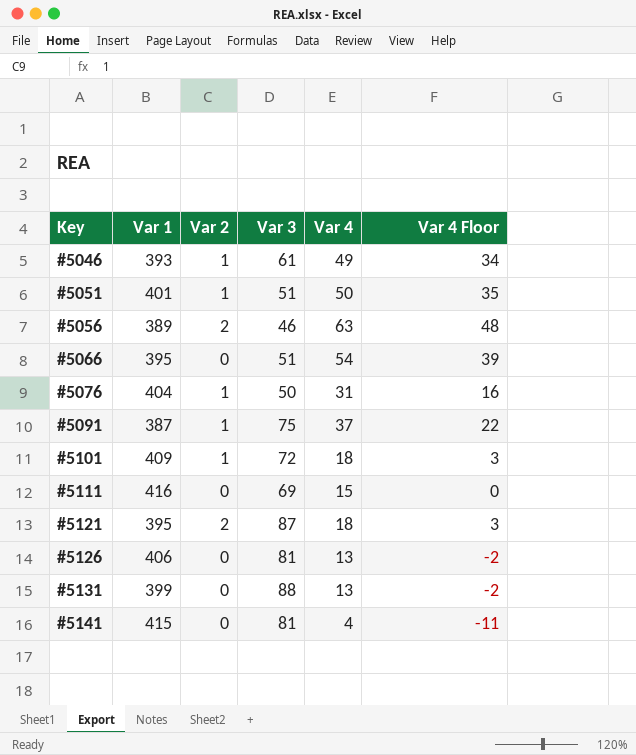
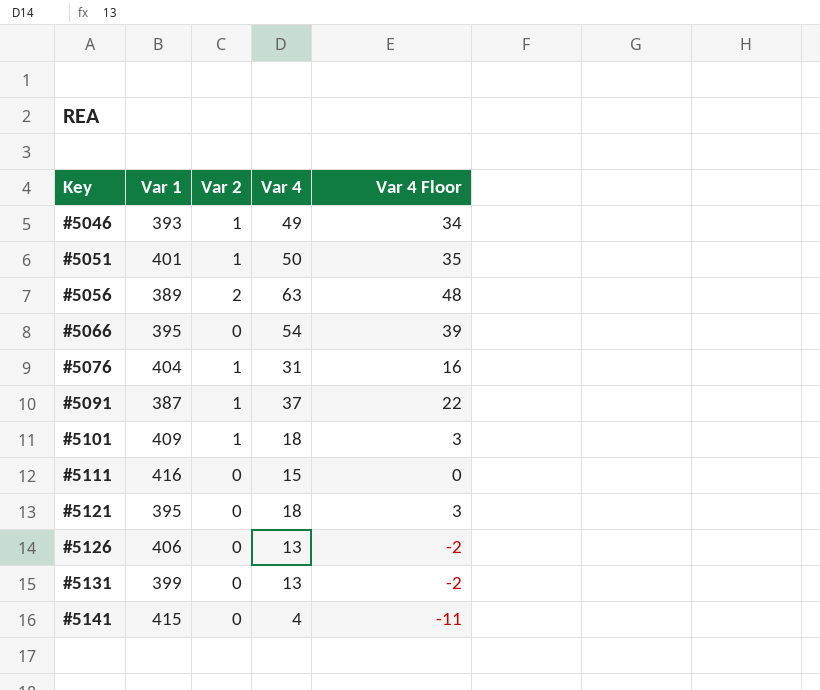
column Var 3 | position: 4 -> none
#5121 | Var 2: 2 -> 0

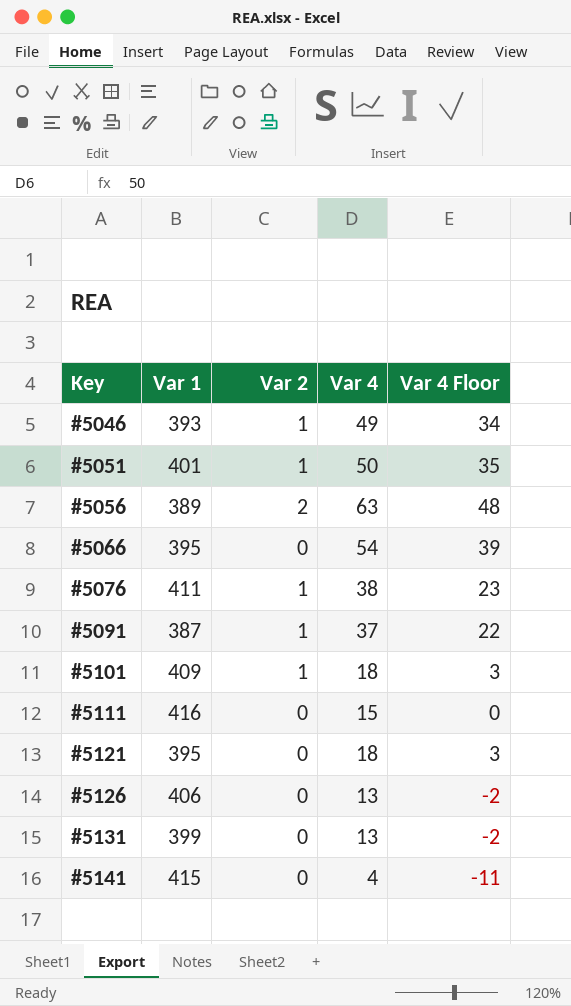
#5076 | Var 1: 404 -> 411
#5076 | Var 4: 31 -> 38
#5076 | Var 4 Floor: 16 -> 23

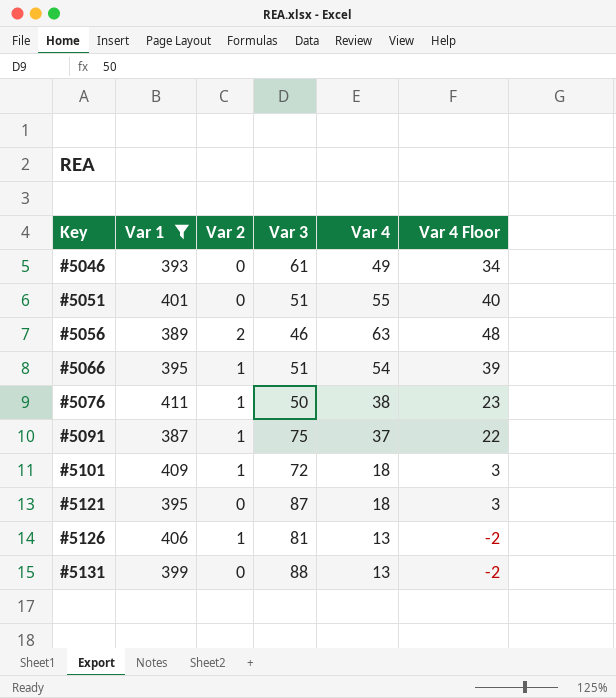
filter: none -> Var 1 <= 411
column Var 3 | position: none -> 4
#5046 | Var 2: 1 -> 0
#5051 | Var 2: 1 -> 0
#5051 | Var 4: 50 -> 55
#5051 | Var 4 Floor: 35 -> 40
#5066 | Var 2: 0 -> 1
#5126 | Var 2: 0 -> 1

